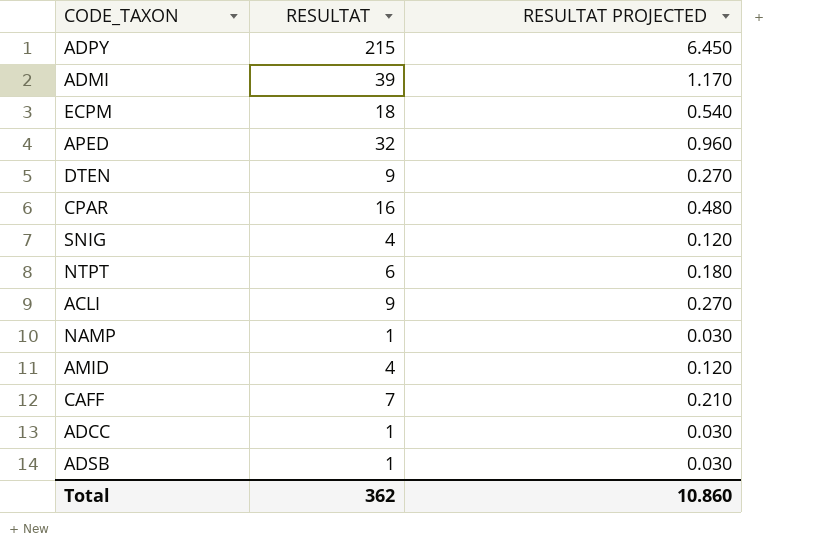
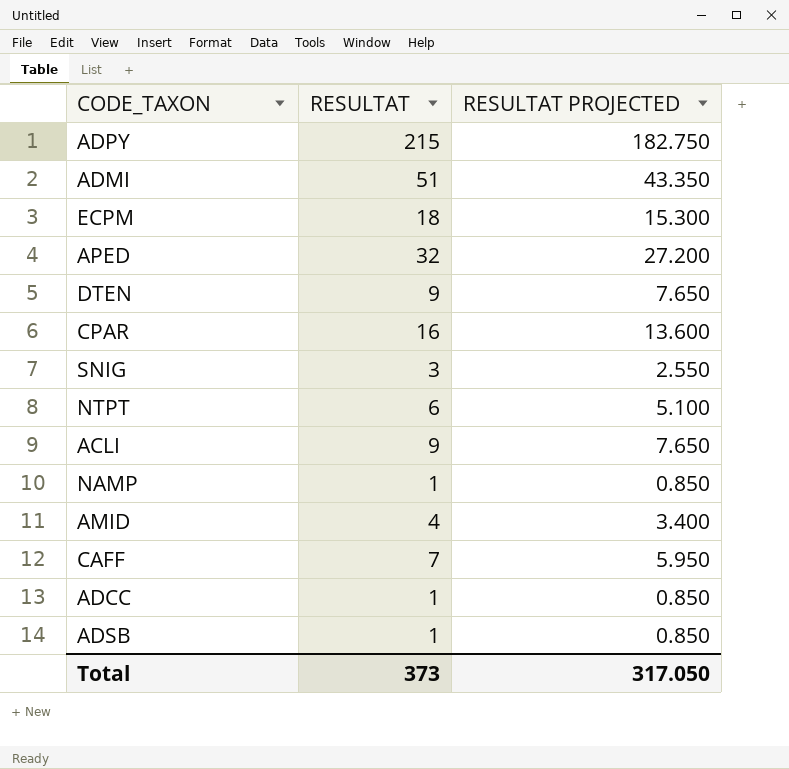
column RESULTAT PROJECTED | formula: [RESULTAT] * 0.03 -> [RESULTAT] * 0.85
ADMI | RESULTAT: 39 -> 51
SNIG | RESULTAT: 4 -> 3
Total | RESULTAT: 362 -> 373
Total | RESULTAT PROJECTED: 10.860 -> 317.050

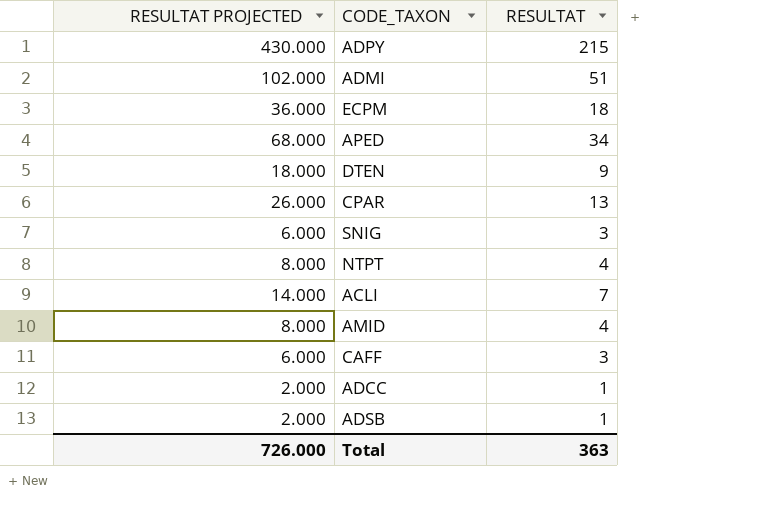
column RESULTAT PROJECTED | formula: [RESULTAT] * 0.85 -> [RESULTAT] * 2
column RESULTAT PROJECTED | position: 3 -> 1
row NAMP: 1 | 0.850 -> none
APED | RESULTAT: 32 -> 34
CPAR | RESULTAT: 16 -> 13
NTPT | RESULTAT: 6 -> 4
ACLI | RESULTAT: 9 -> 7
CAFF | RESULTAT: 7 -> 3
Total | RESULTAT PROJECTED: 317.050 -> 726.000
Total | RESULTAT: 373 -> 363

